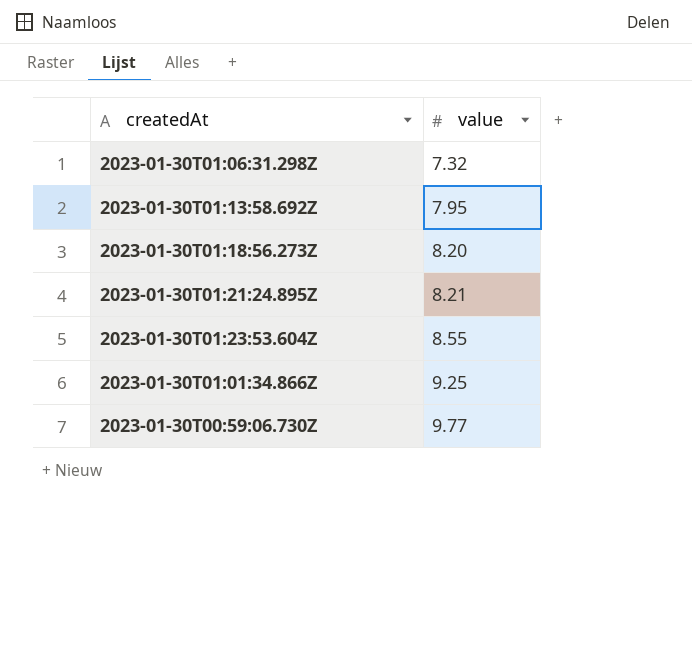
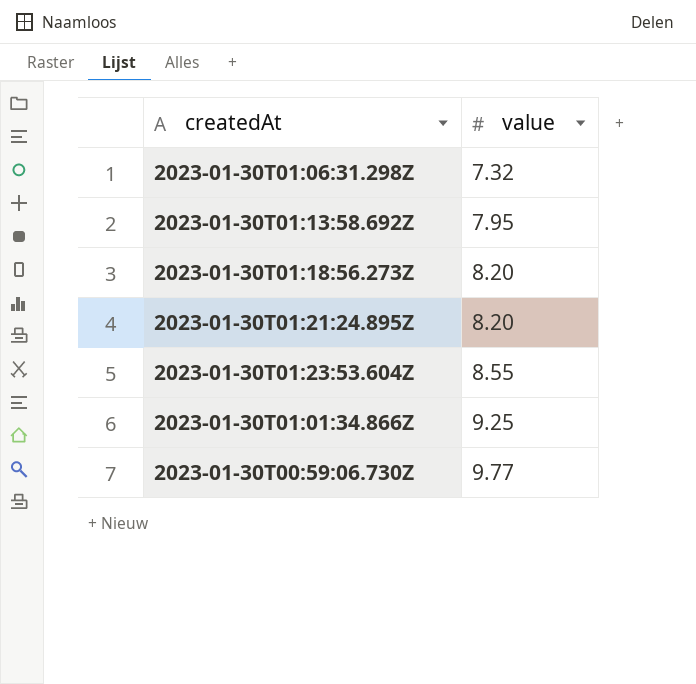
2023-01-30T01:21:24.895Z | value: 8.21 -> 8.20

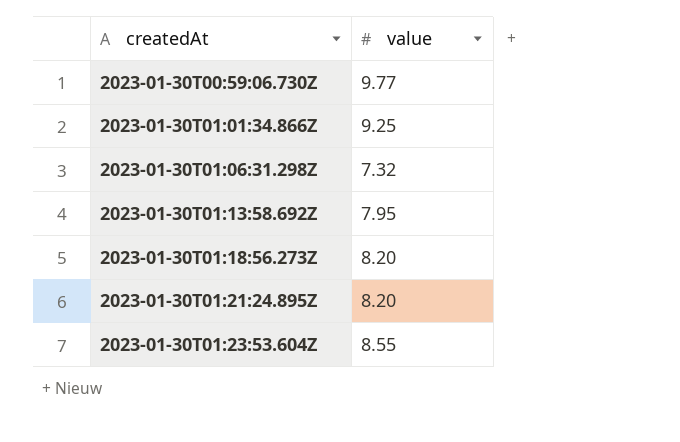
row order: value ascending -> createdAt ascending

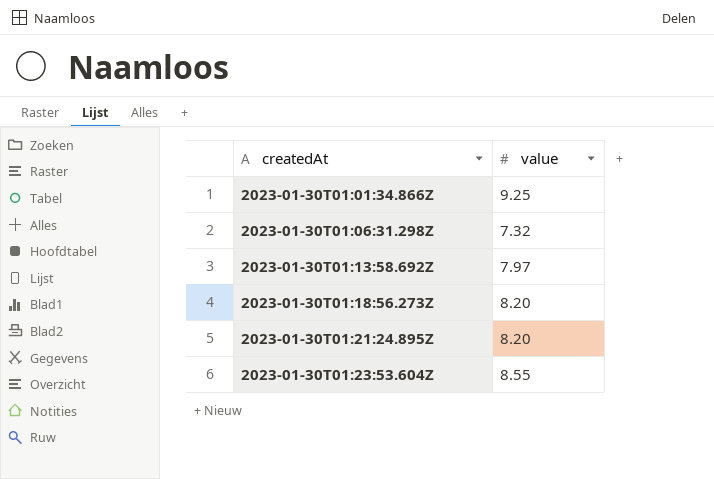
row 2023-01-30T00:59:06.730Z: 9.77 -> none
2023-01-30T01:13:58.692Z | value: 7.95 -> 7.97

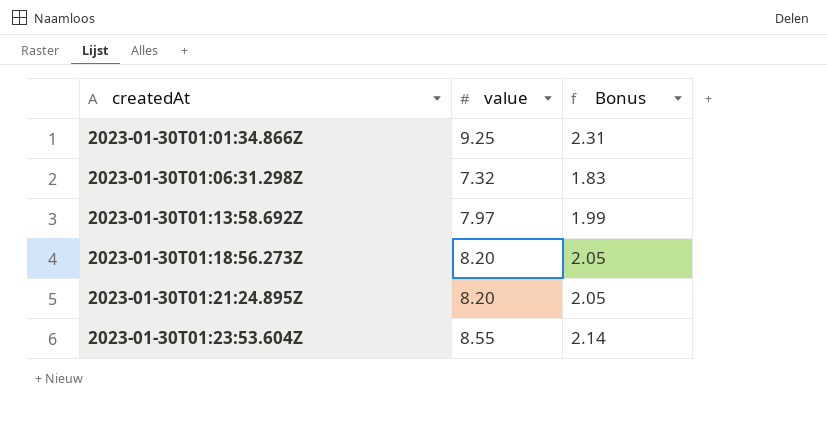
column Bonus | formula: none -> [value] * 0.25

